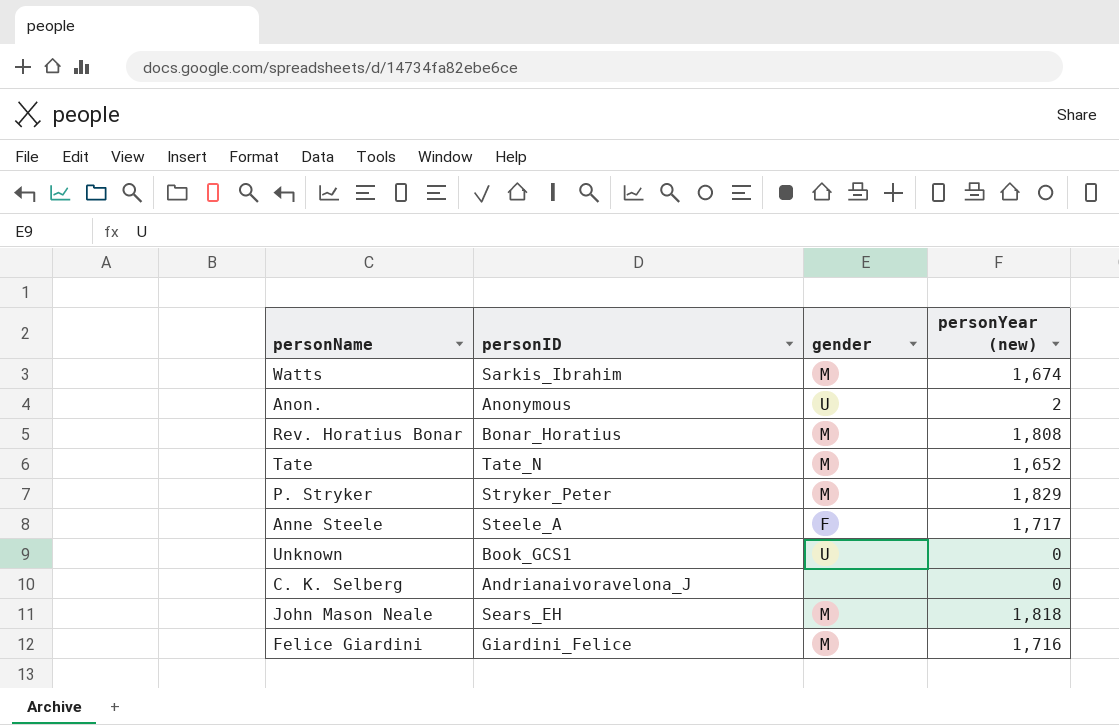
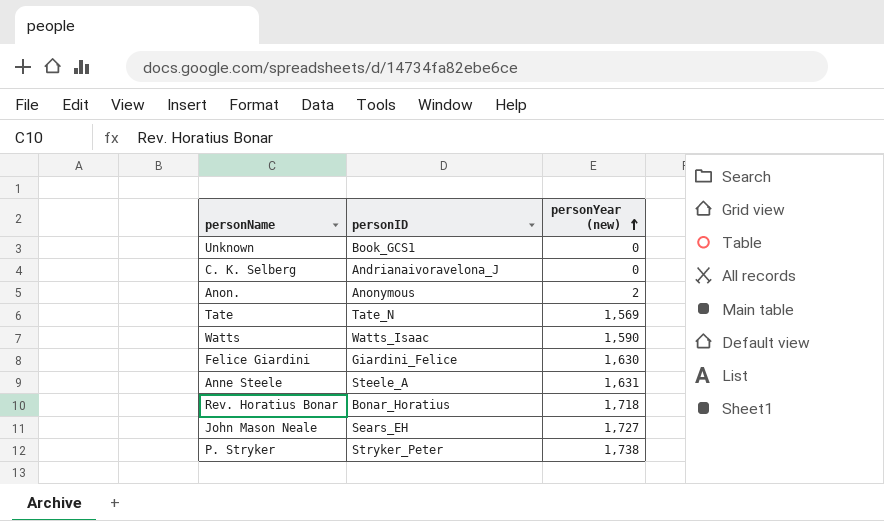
row order: none -> personYear (new) ascending
column gender | position: 3 -> none
Tate | personYear (new): 1,652 -> 1,569
Watts | personID: Sarkis_Ibrahim -> Watts_Isaac
Watts | personYear (new): 1,674 -> 1,590
Felice Giardini | personYear (new): 1,716 -> 1,630
Anne Steele | personYear (new): 1,717 -> 1,631
Rev. Horatius Bonar | personYear (new): 1,808 -> 1,718
John Mason Neale | personYear (new): 1,818 -> 1,727
P. Stryker | personYear (new): 1,829 -> 1,738

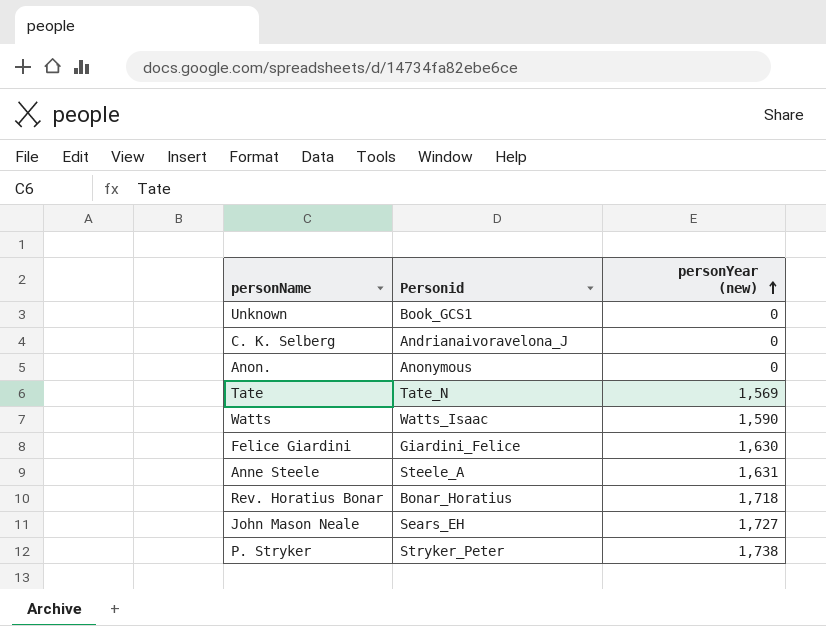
column name: personID -> Personid
Anon. | personYear (new): 2 -> 0

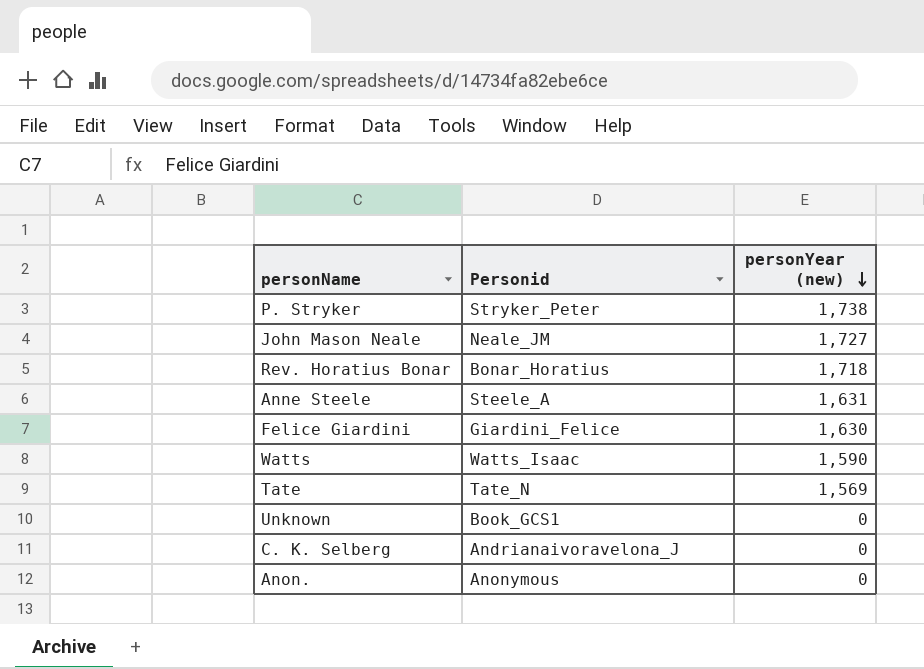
row order: personYear (new) ascending -> personYear (new) descending
John Mason Neale | Personid: Sears_EH -> Neale_JM

